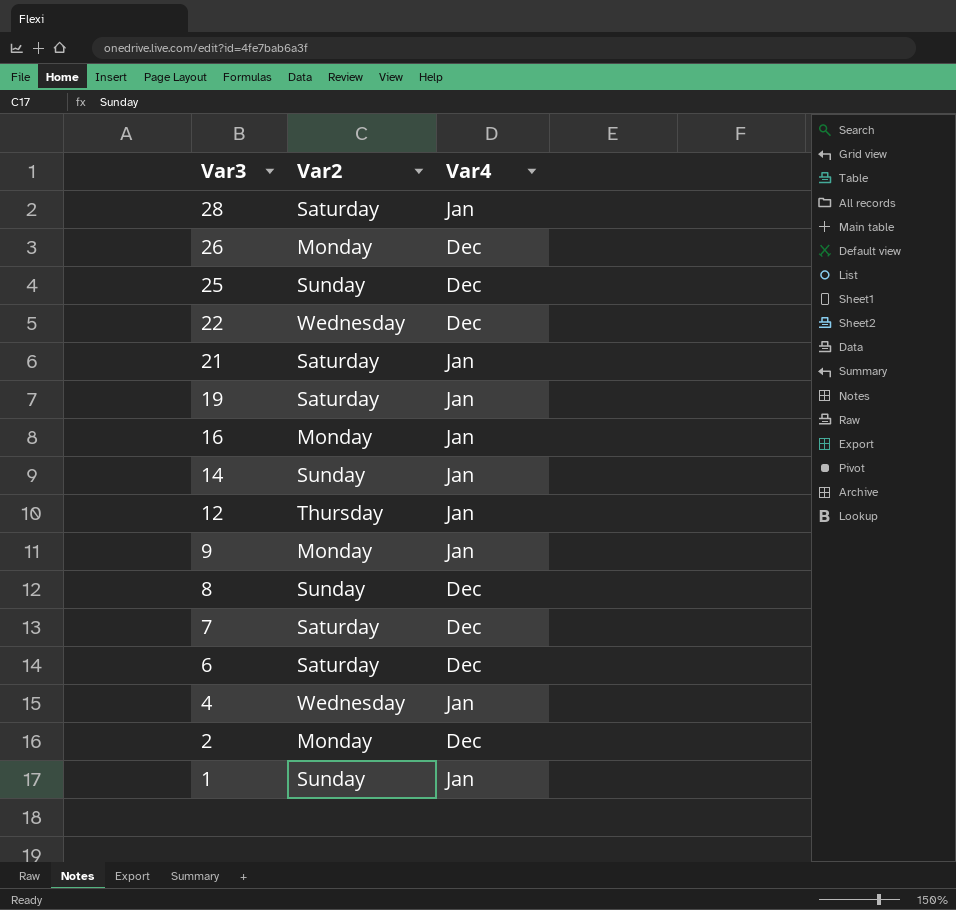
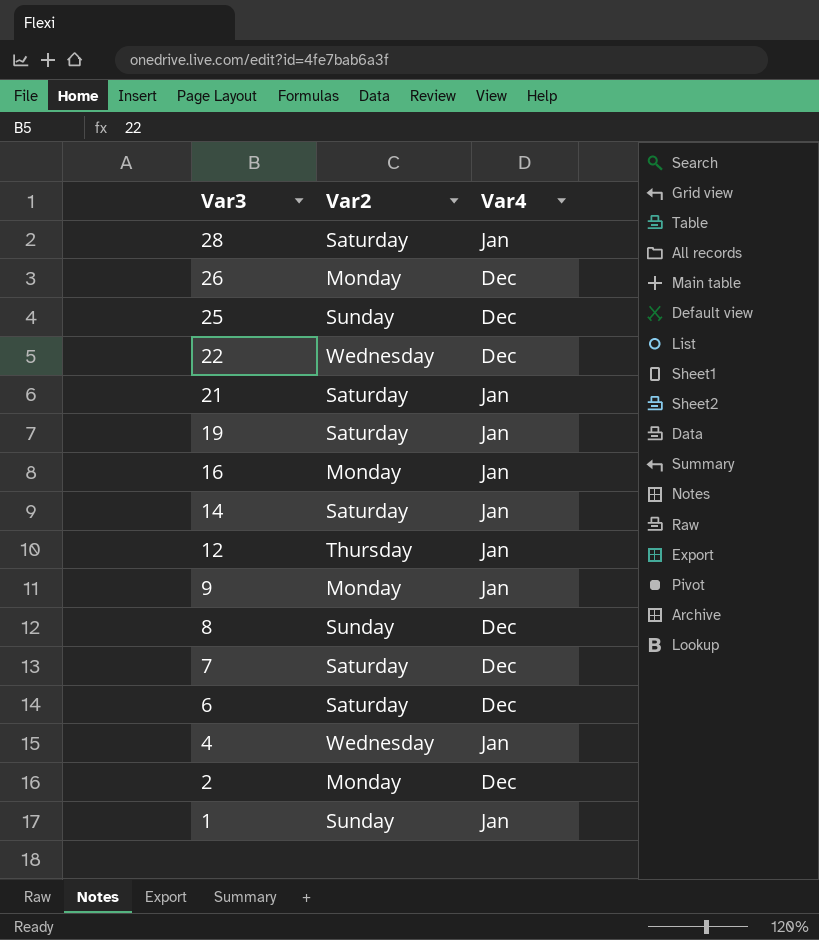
14 | Var2: Sunday -> Saturday

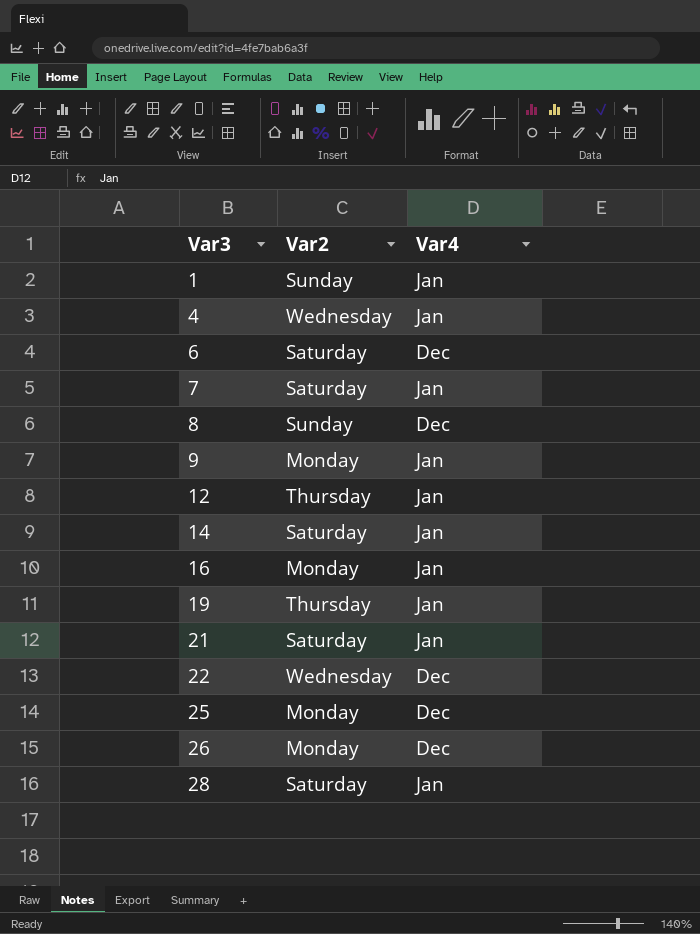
row order: Var3 descending -> Var3 ascending
row 2: Monday | Dec -> none
7 | Var4: Dec -> Jan
19 | Var2: Saturday -> Thursday
25 | Var2: Sunday -> Monday

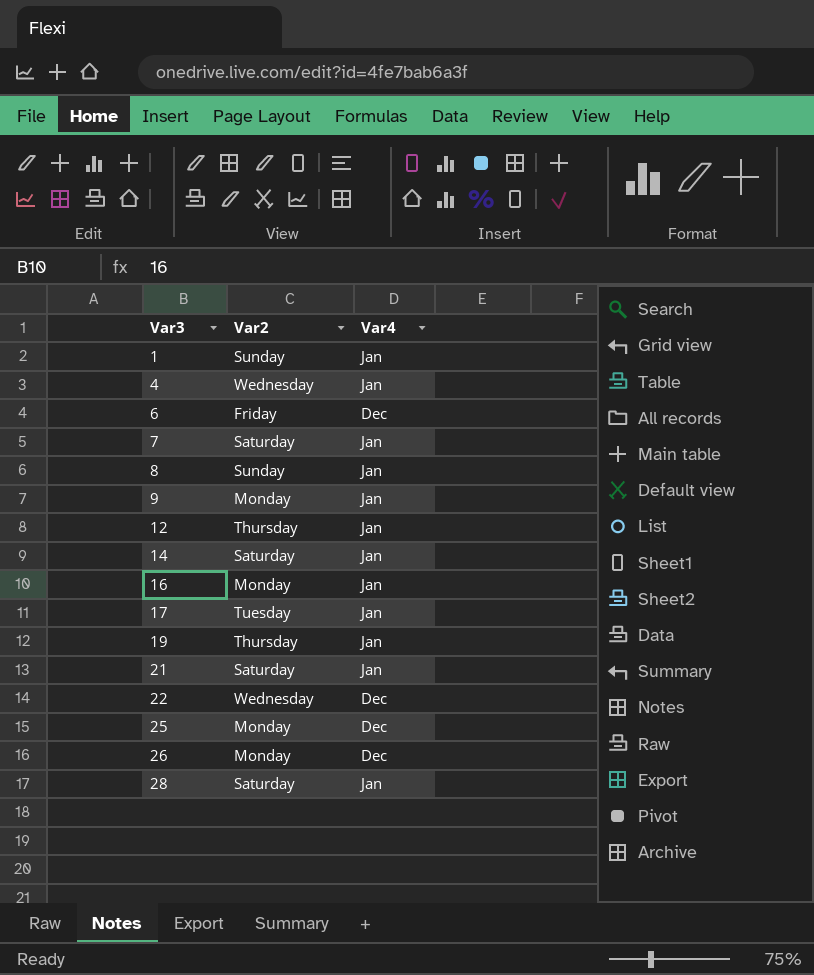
6 | Var2: Saturday -> Friday
8 | Var4: Dec -> Jan
row 17: none -> Tuesday | Jan

